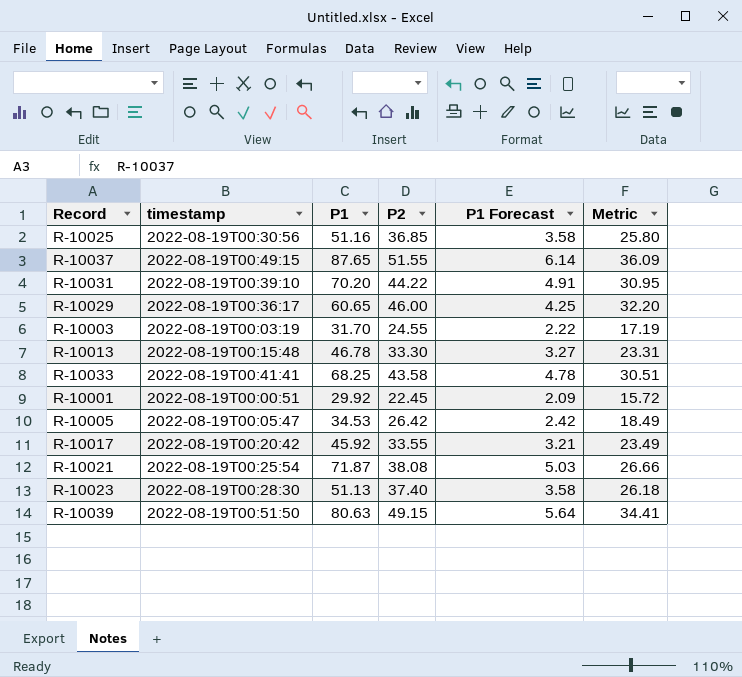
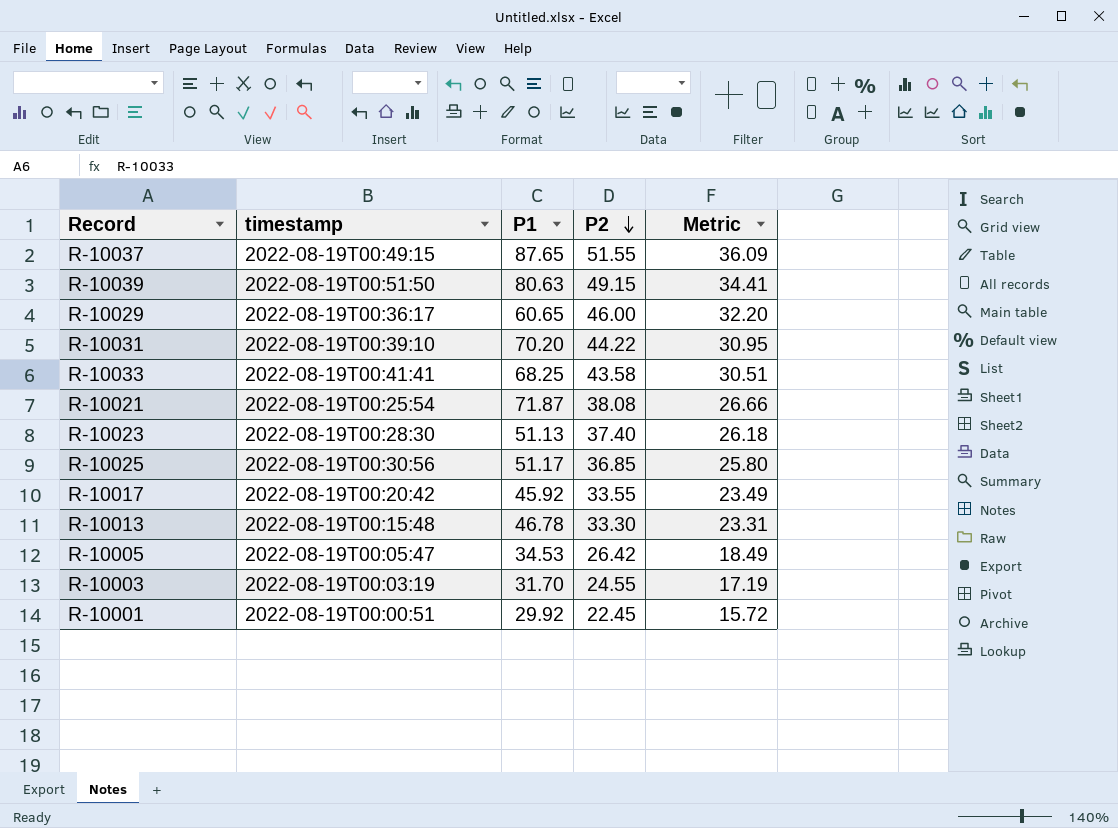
row order: none -> P2 descending
column P1 Forecast | formula: [P1] * 0.07 -> none
R-10025 | P1: 51.16 -> 51.17

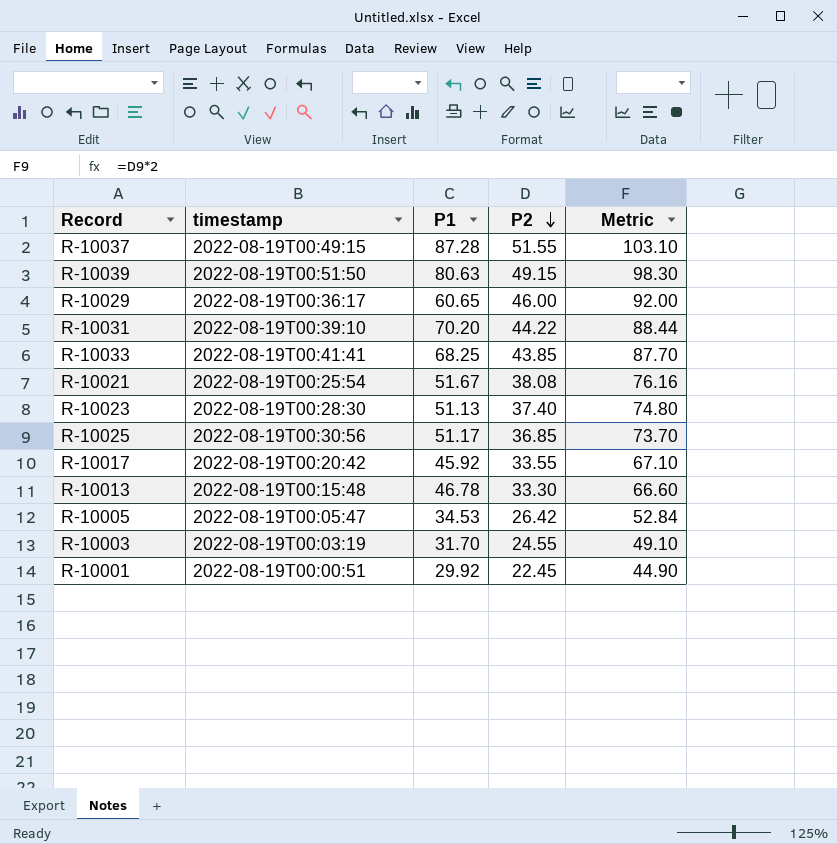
column Metric | formula: [P2] * 0.7 -> [P2] * 2
R-10037 | P1: 87.65 -> 87.28
R-10033 | P2: 43.58 -> 43.85
R-10021 | P1: 71.87 -> 51.67

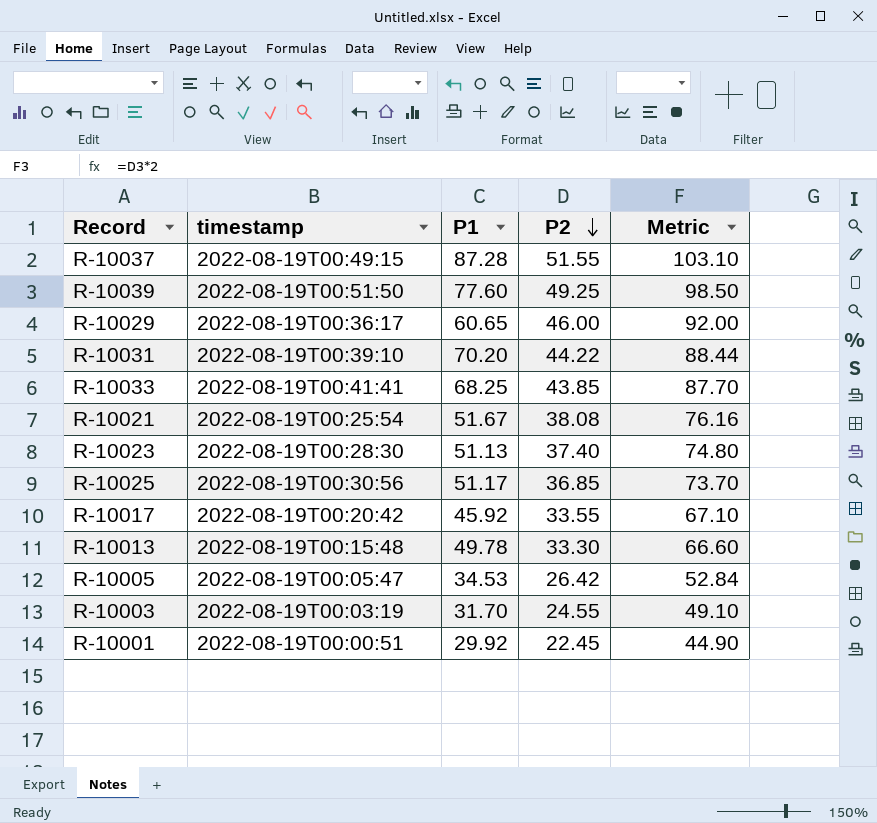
R-10039 | P1: 80.63 -> 77.60
R-10039 | P2: 49.15 -> 49.25
R-10039 | Metric: 98.30 -> 98.50
R-10013 | P1: 46.78 -> 49.78

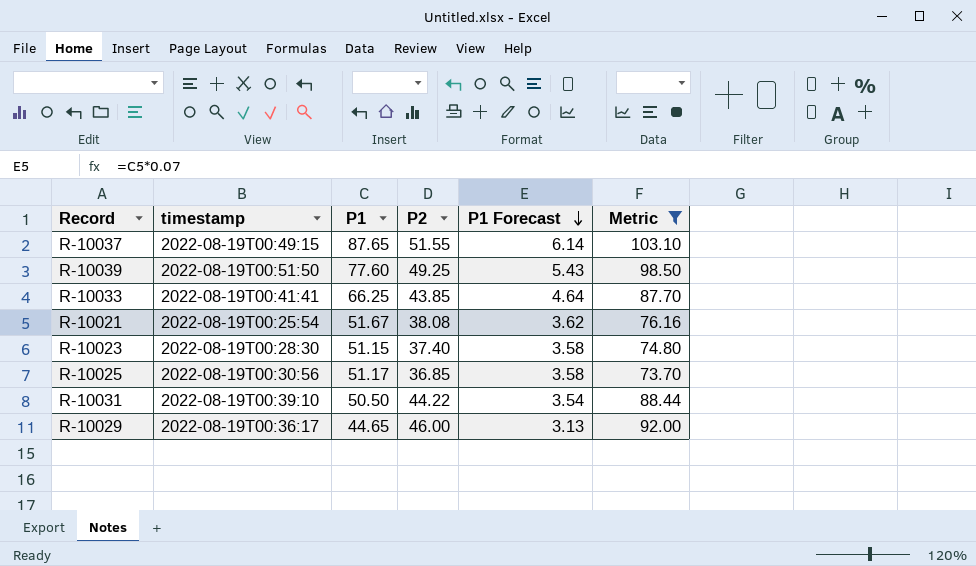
filter: none -> Metric >= 73.70
row order: P2 descending -> P1 Forecast descending
column P1 Forecast | formula: none -> [P1] * 0.07
R-10037 | P1: 87.28 -> 87.65
R-10033 | P1: 68.25 -> 66.25
R-10023 | P1: 51.13 -> 51.15
R-10031 | P1: 70.20 -> 50.50
R-10029 | P1: 60.65 -> 44.65

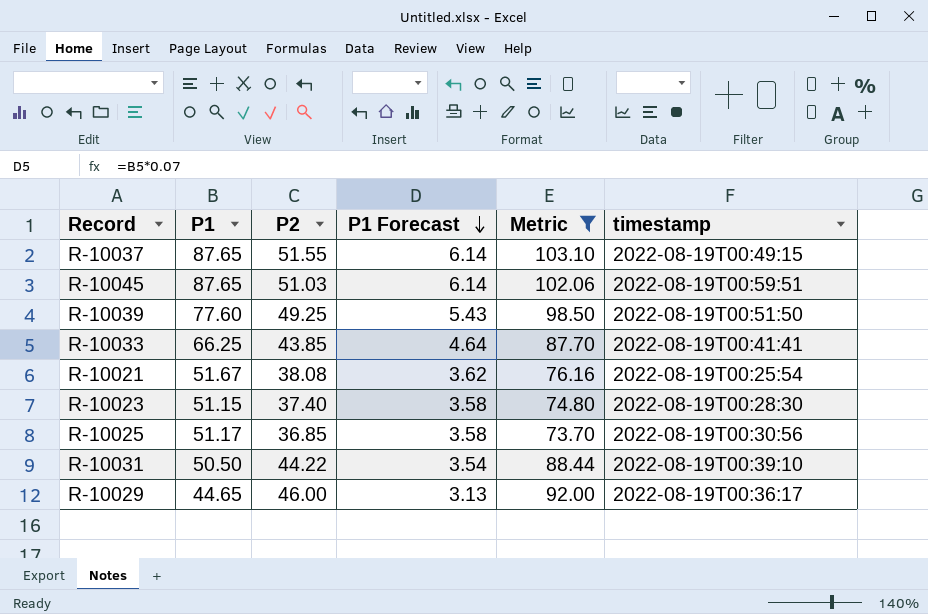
column timestamp | position: 2 -> 6
row R-10045: none -> 87.65 | 51.03 | 6.14 | 102.06 | 2022-08-19T00:59:51

